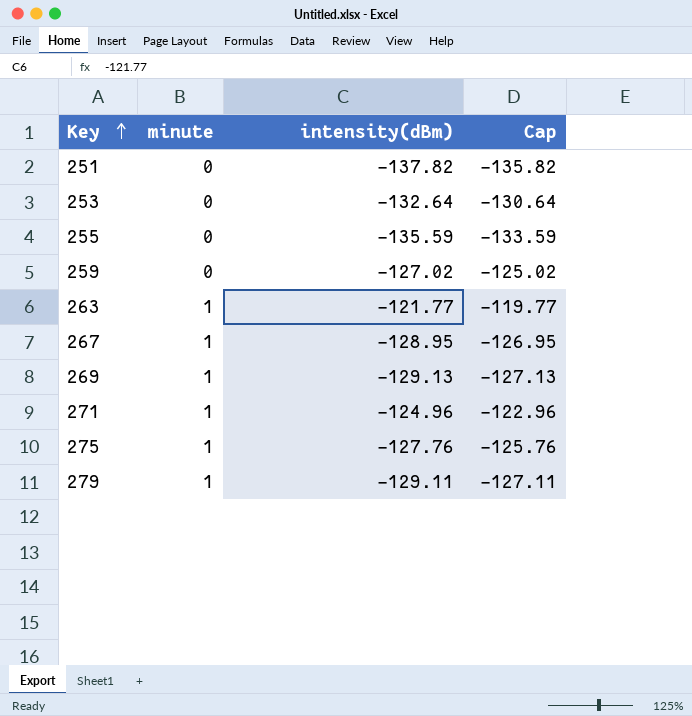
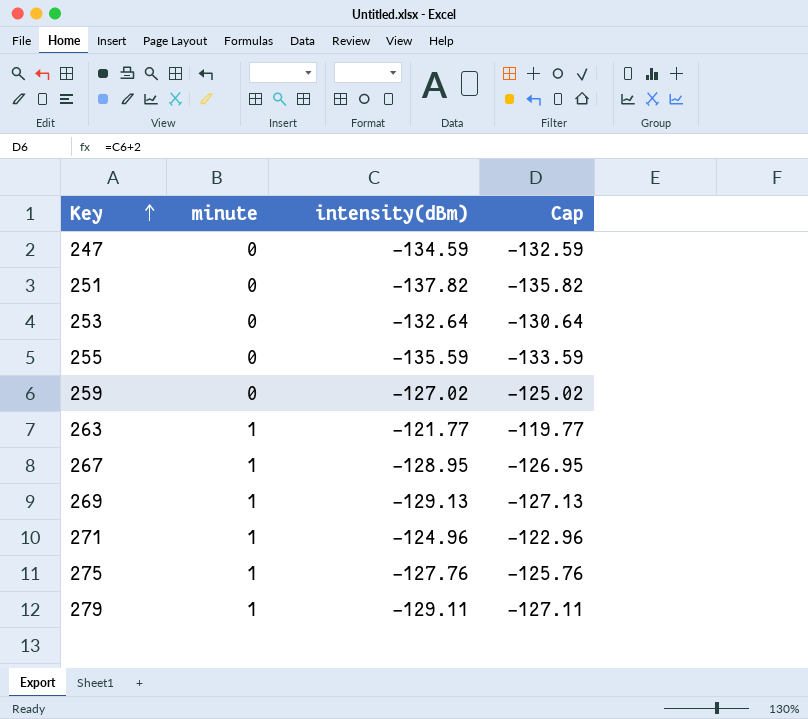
row 247: none -> 0 | -134.59 | -132.59

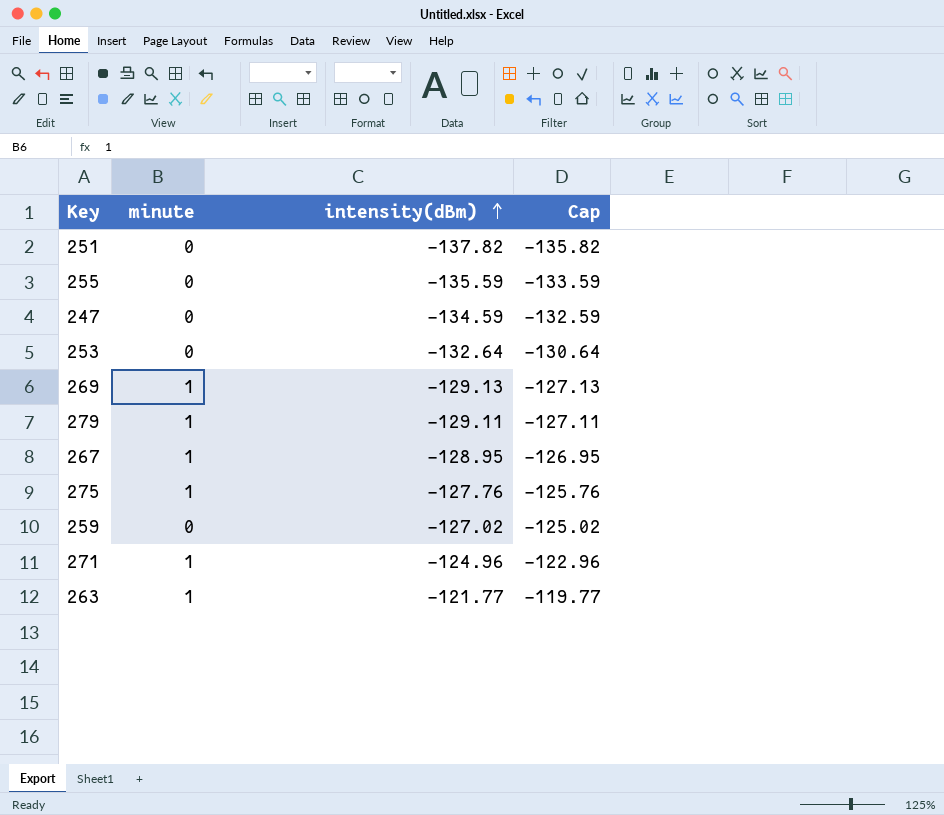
row order: Key ascending -> intensity(dBm) ascending

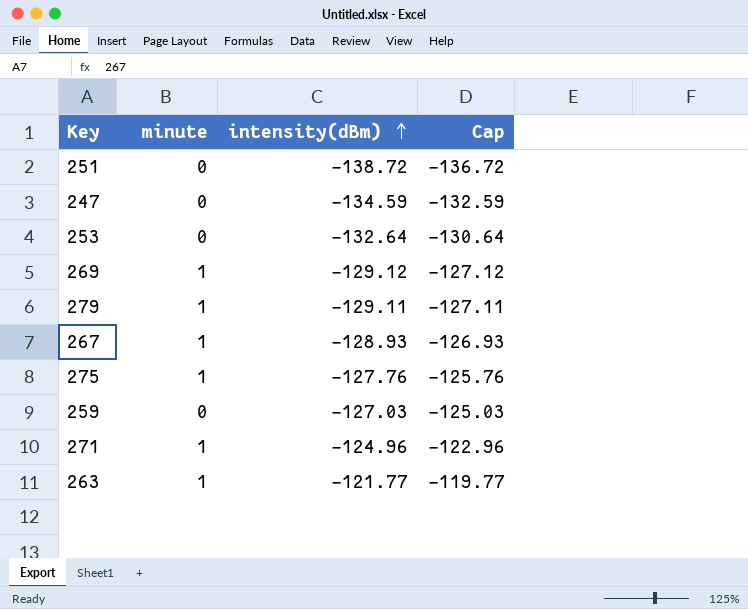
row 255: 0 | -135.59 | -133.59 -> none
251 | intensity(dBm): -137.82 -> -138.72
251 | Cap: -135.82 -> -136.72
269 | intensity(dBm): -129.13 -> -129.12
269 | Cap: -127.13 -> -127.12
267 | intensity(dBm): -128.95 -> -128.93
267 | Cap: -126.95 -> -126.93
259 | intensity(dBm): -127.02 -> -127.03
259 | Cap: -125.02 -> -125.03

